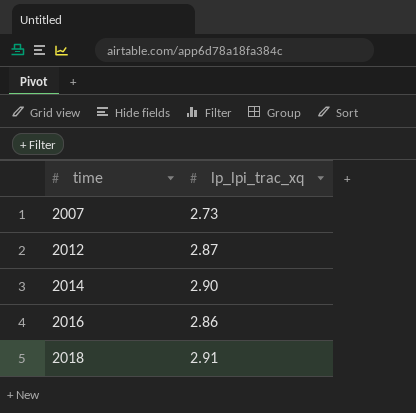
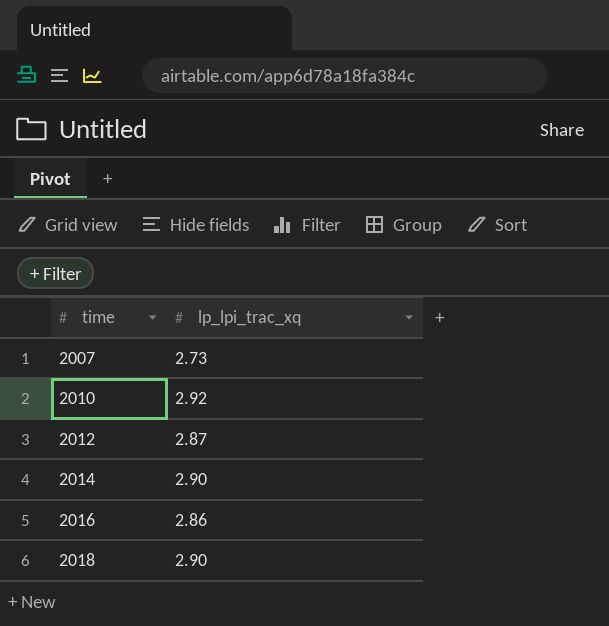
row 2010: none -> 2.92
2018 | lp_lpi_trac_xq: 2.91 -> 2.90

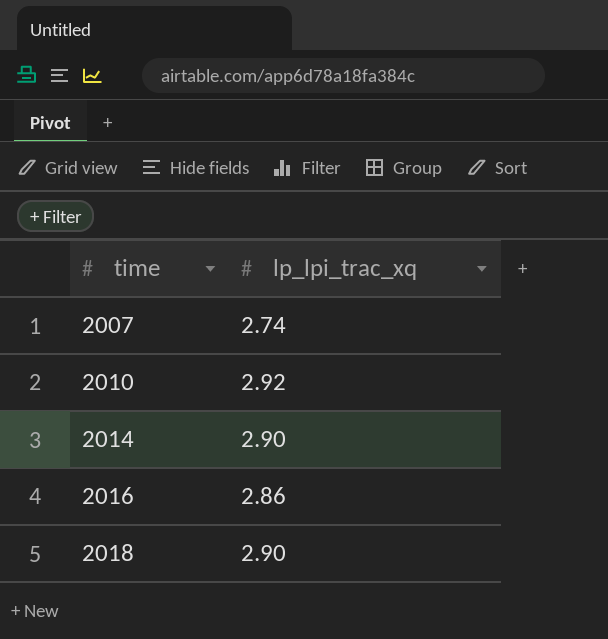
row 2012: 2.87 -> none
2007 | lp_lpi_trac_xq: 2.73 -> 2.74

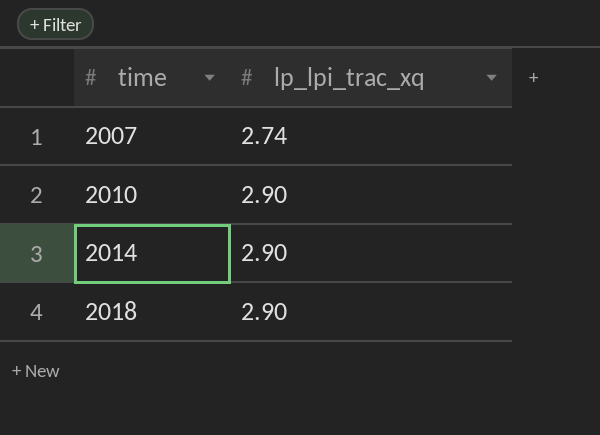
row 2016: 2.86 -> none
2010 | lp_lpi_trac_xq: 2.92 -> 2.90

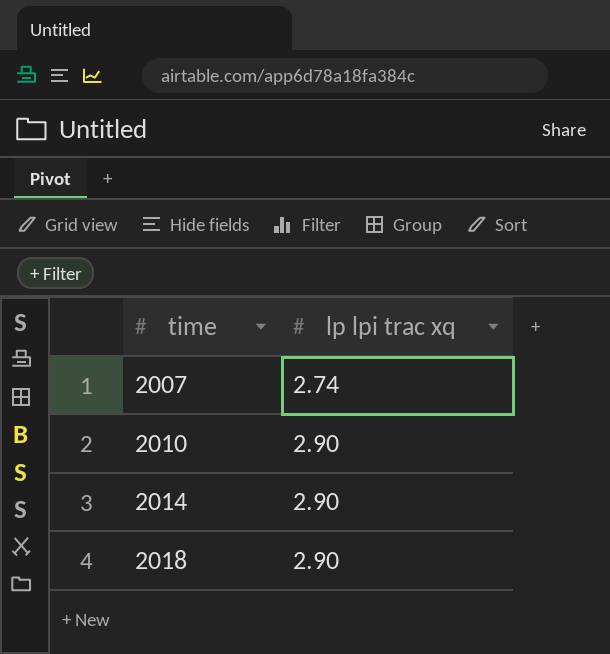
column name: lp_lpi_trac_xq -> lp lpi trac xq

